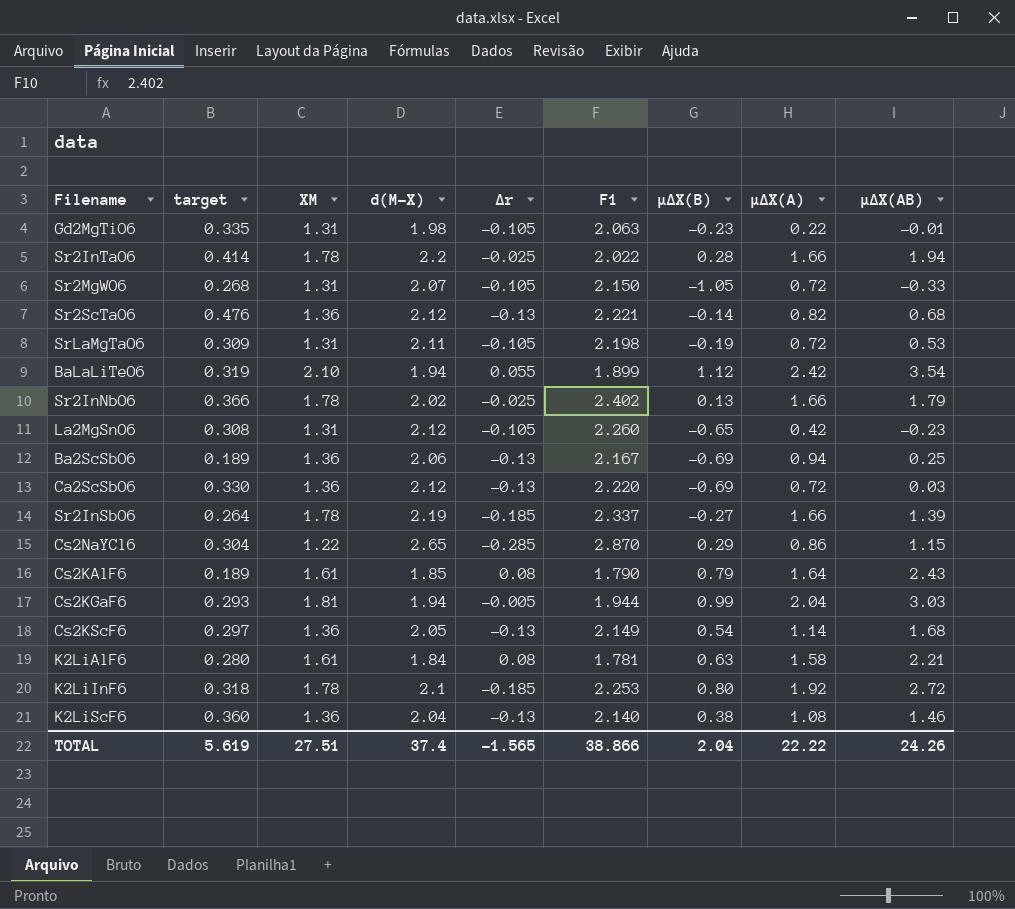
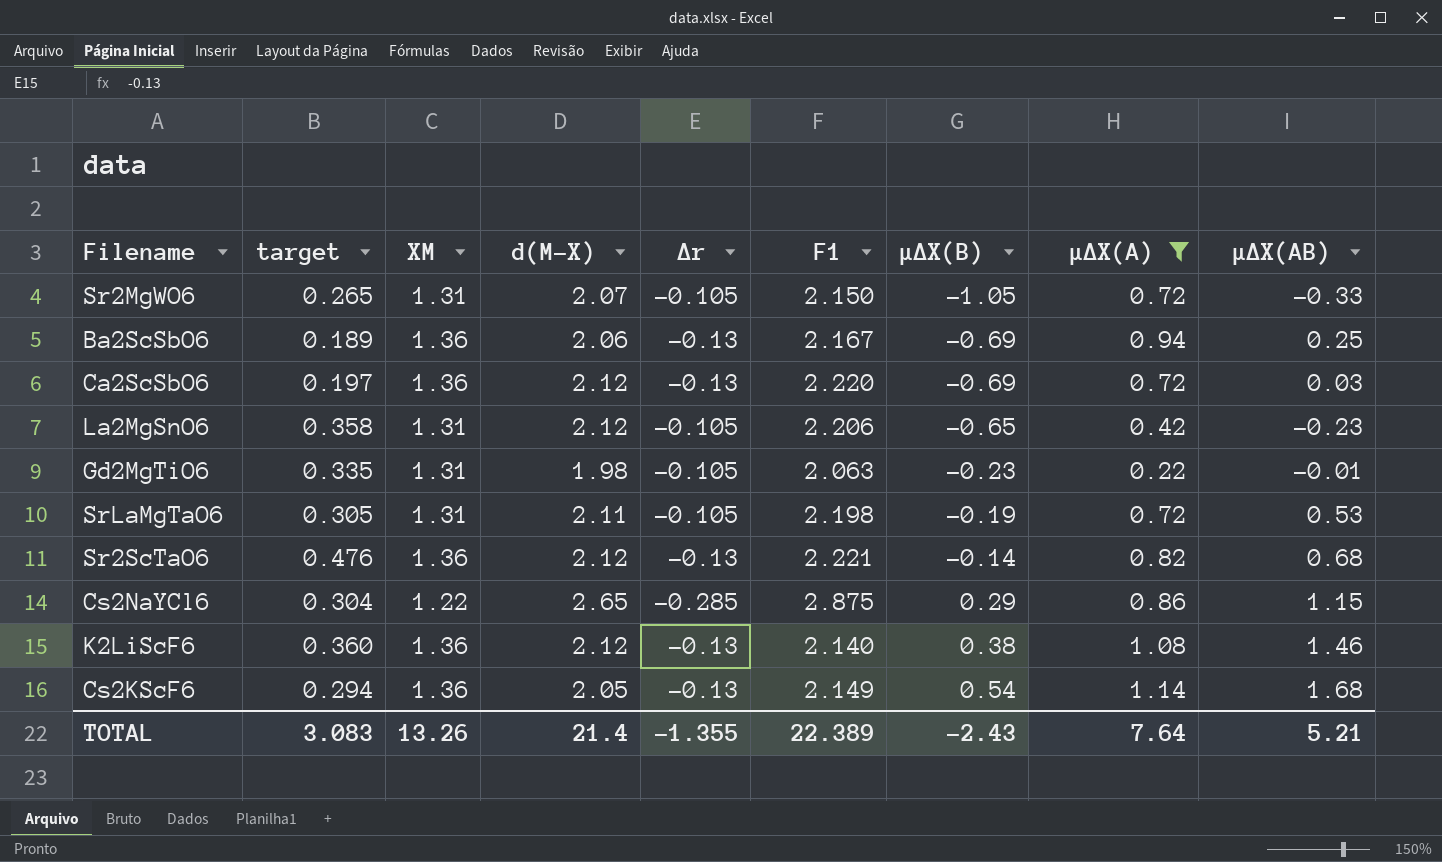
filter: none -> μΔΧ(A) <= 1.14
row order: none -> μΔΧ(B) ascending
Sr2MgWO6 | target: 0.268 -> 0.265
Ca2ScSbO6 | target: 0.330 -> 0.197
La2MgSnO6 | target: 0.308 -> 0.358
La2MgSnO6 | F1: 2.260 -> 2.206
SrLaMgTaO6 | target: 0.309 -> 0.305
Cs2NaYCl6 | F1: 2.870 -> 2.875
K2LiScF6 | d(M-X): 2.04 -> 2.12
Cs2KScF6 | target: 0.297 -> 0.294
TOTAL | target: 5.619 -> 3.083
TOTAL | XM: 27.51 -> 13.26
TOTAL | d(M-X): 37.4 -> 21.4
TOTAL | ∆r: -1.565 -> -1.355
TOTAL | F1: 38.866 -> 22.389
TOTAL | μΔΧ(B): 2.04 -> -2.43
TOTAL | μΔΧ(A): 22.22 -> 7.64
TOTAL | μΔΧ(AB): 24.26 -> 5.21

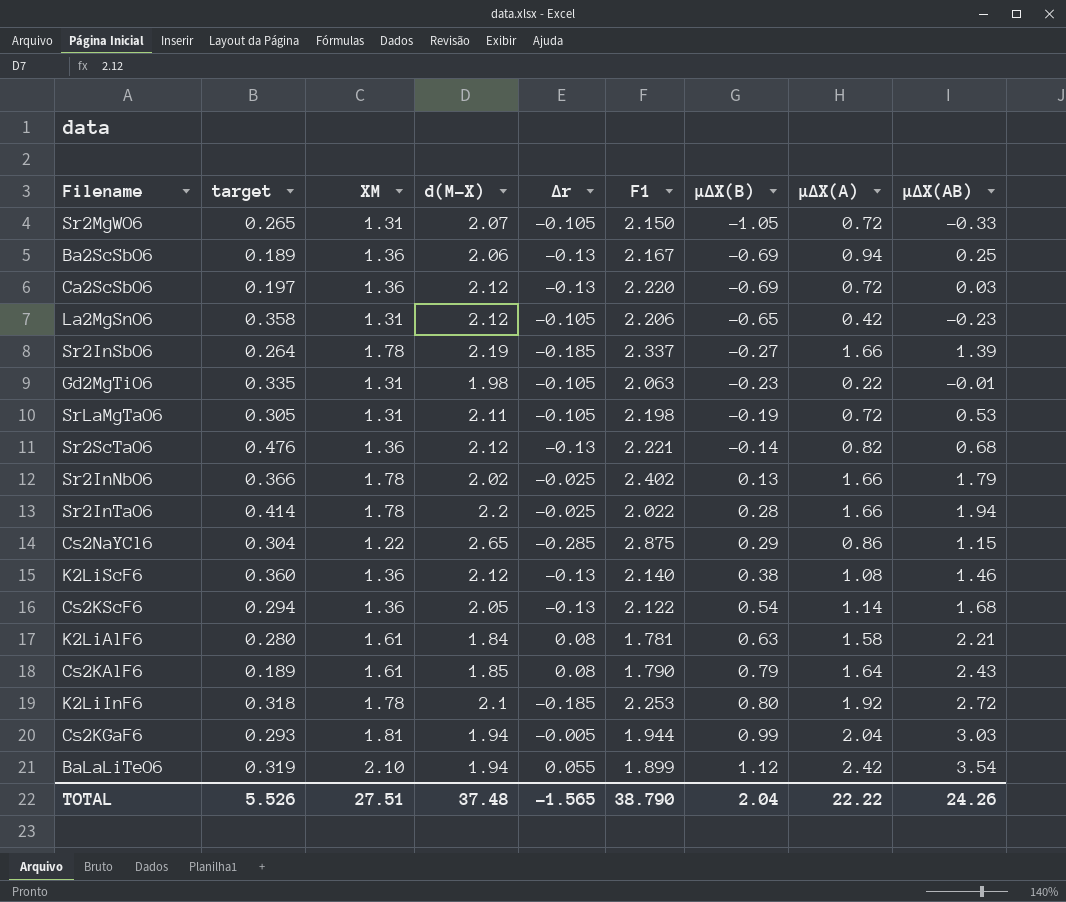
filter: μΔΧ(A) <= 1.14 -> none
Cs2KScF6 | F1: 2.149 -> 2.122
TOTAL | target: 3.083 -> 5.526
TOTAL | XM: 13.26 -> 27.51
TOTAL | d(M-X): 21.4 -> 37.48
TOTAL | ∆r: -1.355 -> -1.565
TOTAL | F1: 22.389 -> 38.790
TOTAL | μΔΧ(B): -2.43 -> 2.04
TOTAL | μΔΧ(A): 7.64 -> 22.22
TOTAL | μΔΧ(AB): 5.21 -> 24.26

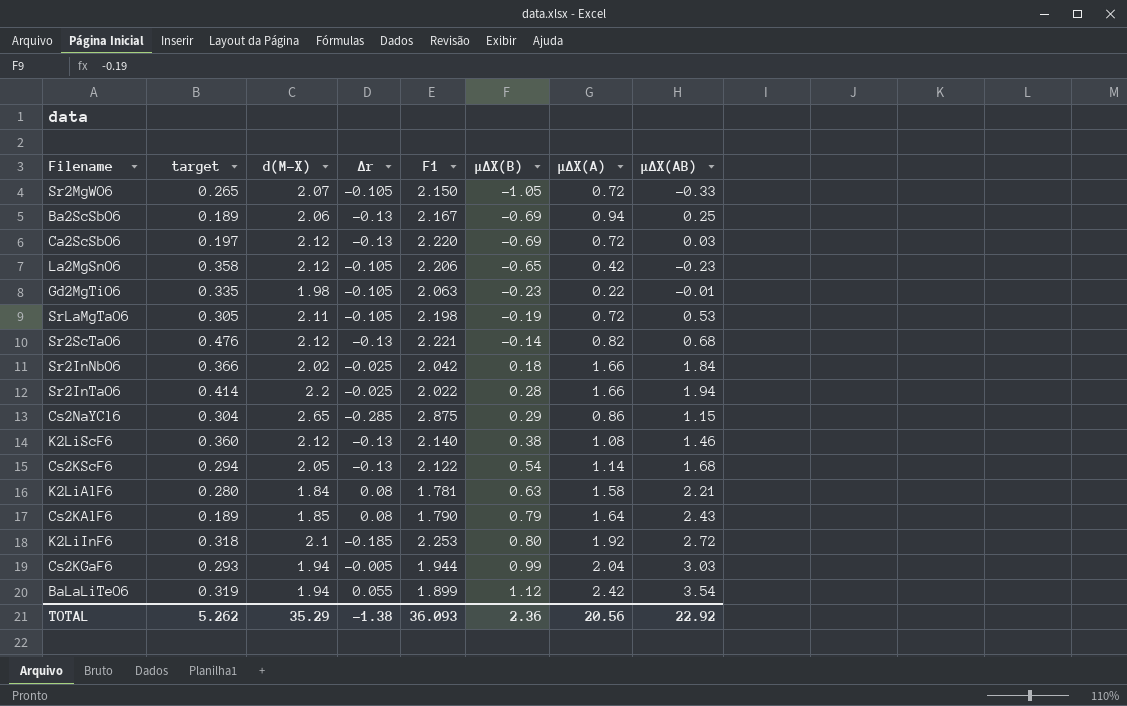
column XM | position: 3 -> none
row Sr2InSbO6: 0.264 | 1.78 | 2.19 | -0.185 | 2.337 | -0.27 | 1.66 | 1.39 -> none
Sr2InNbO6 | F1: 2.402 -> 2.042
Sr2InNbO6 | μΔΧ(B): 0.13 -> 0.18
Sr2InNbO6 | μΔΧ(AB): 1.79 -> 1.84
TOTAL | target: 5.526 -> 5.262
TOTAL | d(M-X): 37.48 -> 35.29
TOTAL | ∆r: -1.565 -> -1.38
TOTAL | F1: 38.790 -> 36.093
TOTAL | μΔΧ(B): 2.04 -> 2.36
TOTAL | μΔΧ(A): 22.22 -> 20.56
TOTAL | μΔΧ(AB): 24.26 -> 22.92

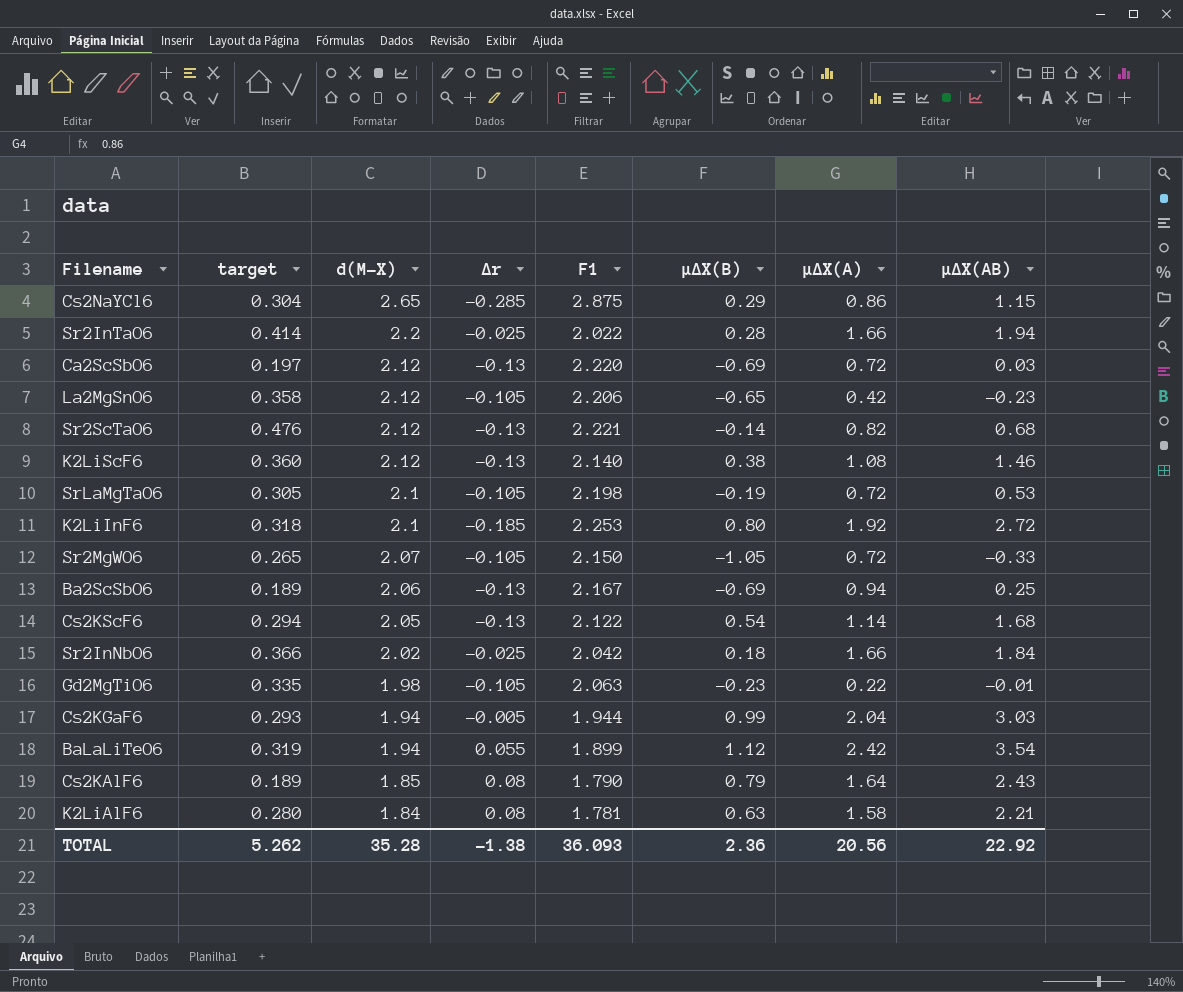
row order: μΔΧ(B) ascending -> d(M-X) descending
SrLaMgTaO6 | d(M-X): 2.11 -> 2.1
TOTAL | d(M-X): 35.29 -> 35.28

